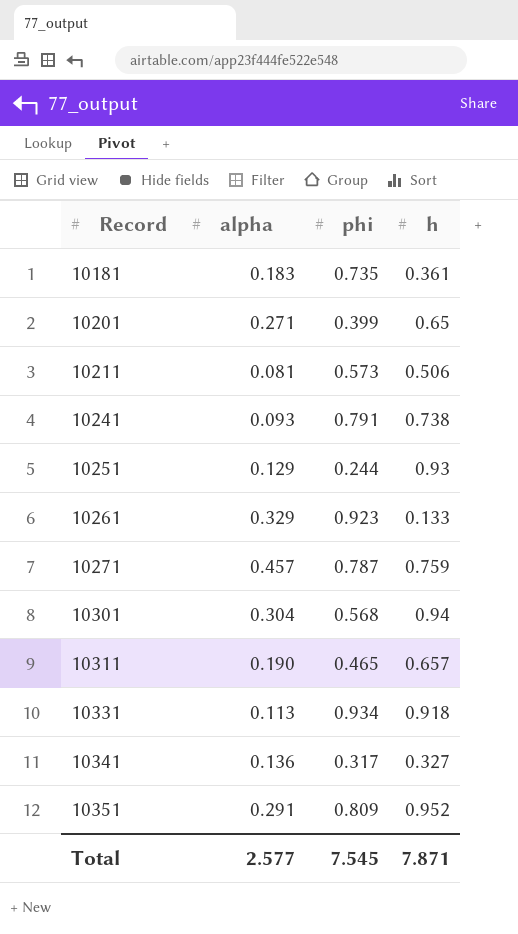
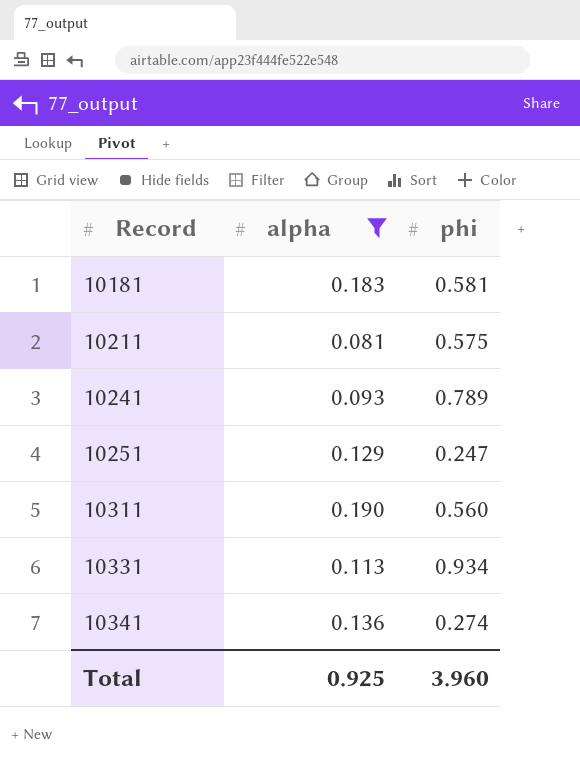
filter: none -> alpha <= 0.190
column h | position: 4 -> none
10181 | phi: 0.735 -> 0.581
10211 | phi: 0.573 -> 0.575
10241 | phi: 0.791 -> 0.789
10251 | phi: 0.244 -> 0.247
10311 | phi: 0.465 -> 0.560
10341 | phi: 0.317 -> 0.274
Total | alpha: 2.577 -> 0.925
Total | phi: 7.545 -> 3.960

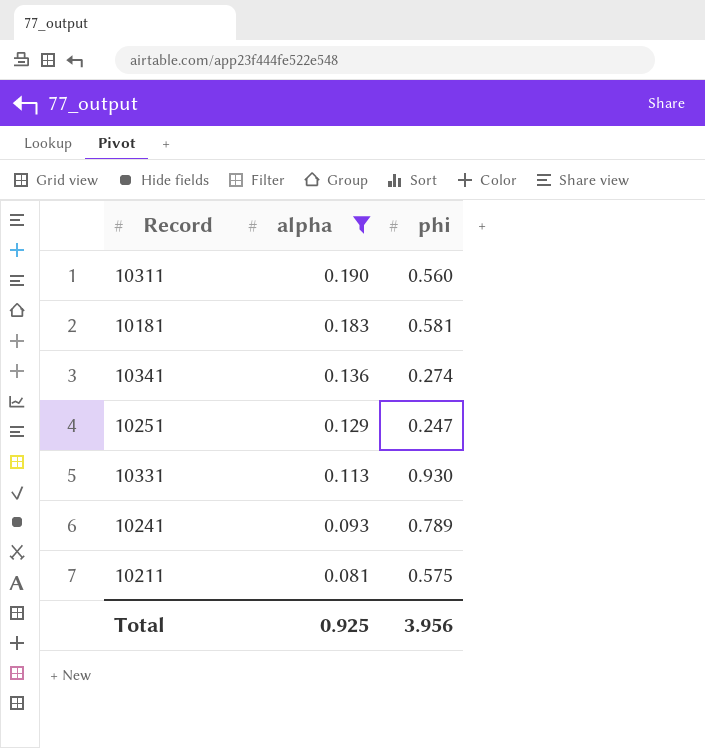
row order: Record ascending -> alpha descending
10331 | phi: 0.934 -> 0.930
Total | phi: 3.960 -> 3.956

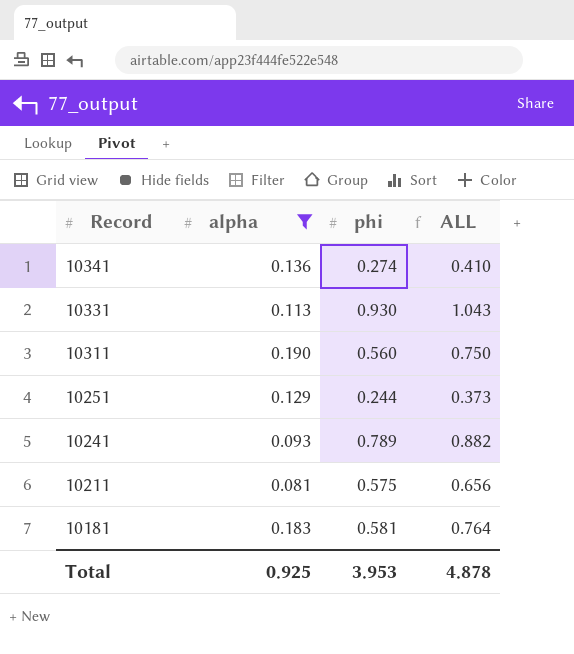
row order: alpha descending -> Record descending
column ALL | formula: none -> [alpha] + [phi]
10251 | phi: 0.247 -> 0.244
Total | phi: 3.956 -> 3.953

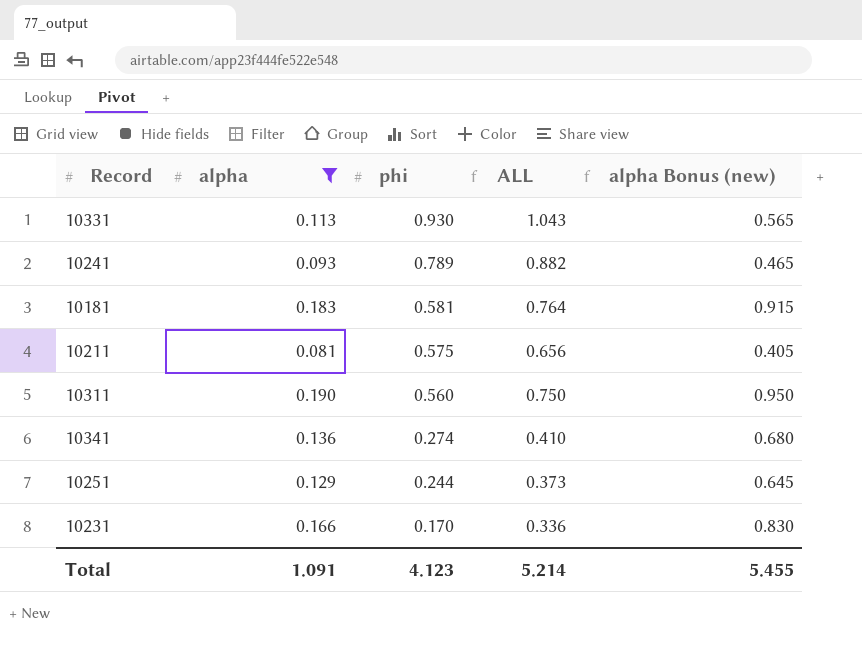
row order: Record descending -> phi descending
column alpha Bonus (new) | formula: none -> [alpha] * 5
row 10231: none -> 0.166 | 0.170 | 0.336 | 0.830
Total | alpha: 0.925 -> 1.091
Total | phi: 3.953 -> 4.123
Total | ALL: 4.878 -> 5.214

